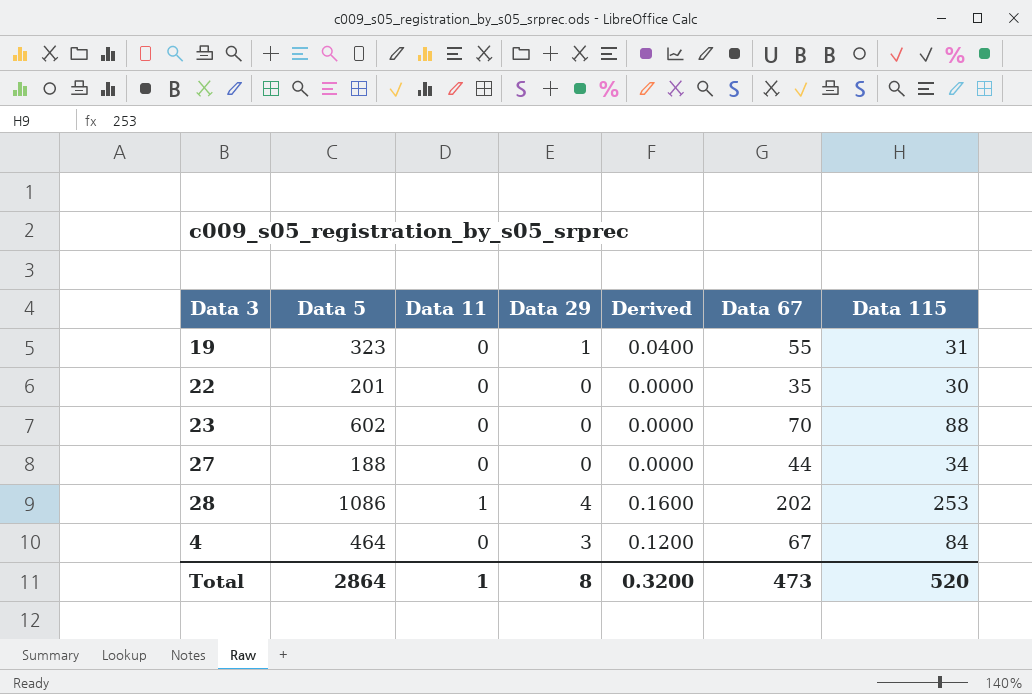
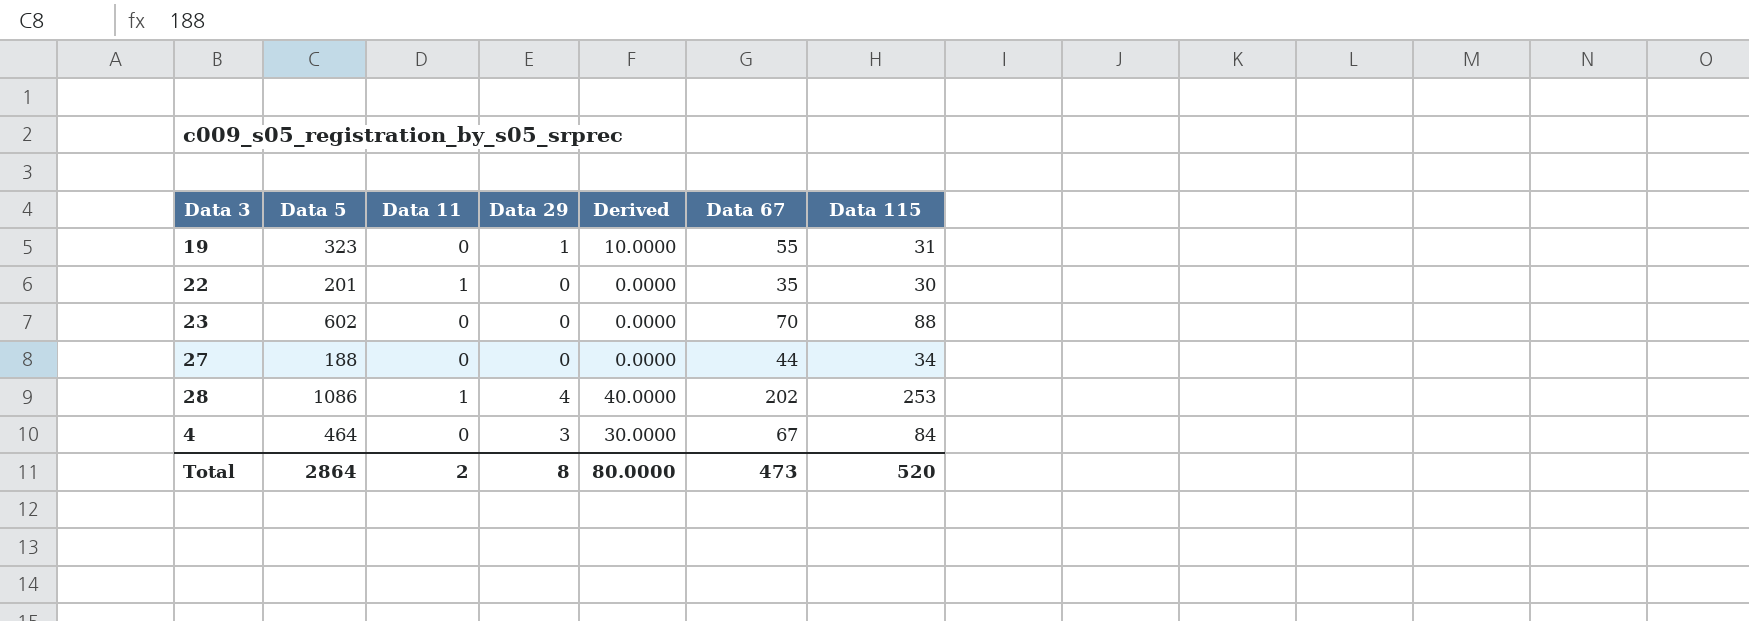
column Derived | formula: [Data 29] * 0.04 -> [Data 29] * 10
22 | Data 11: 0 -> 1
Total | Data 11: 1 -> 2
Total | Derived: 0.3200 -> 80.0000

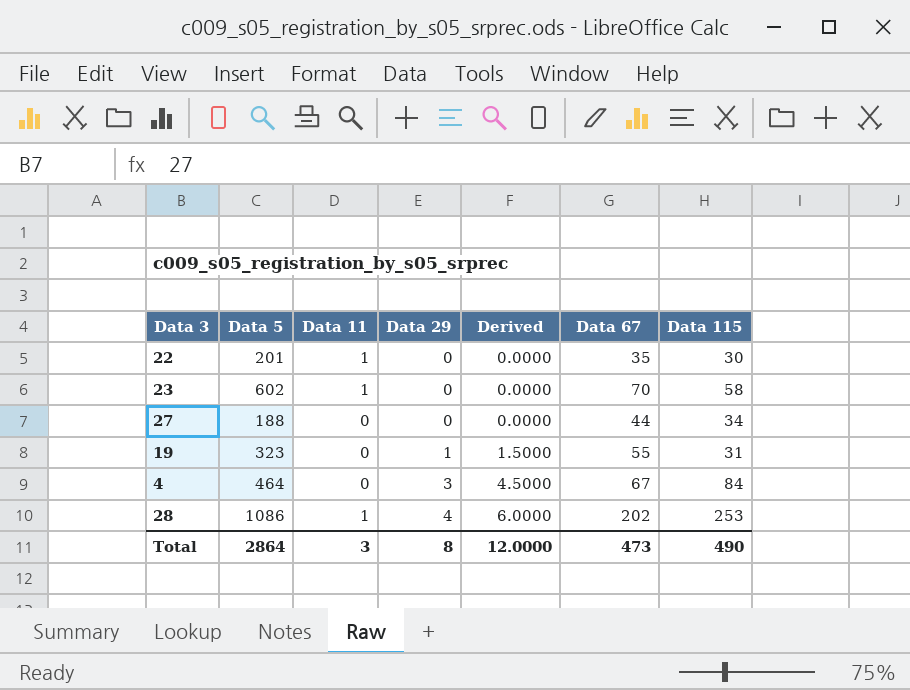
row order: none -> Data 29 ascending
column Derived | formula: [Data 29] * 10 -> [Data 29] * 1.5
23 | Data 11: 0 -> 1
23 | Data 115: 88 -> 58
Total | Data 11: 2 -> 3
Total | Derived: 80.0000 -> 12.0000
Total | Data 115: 520 -> 490

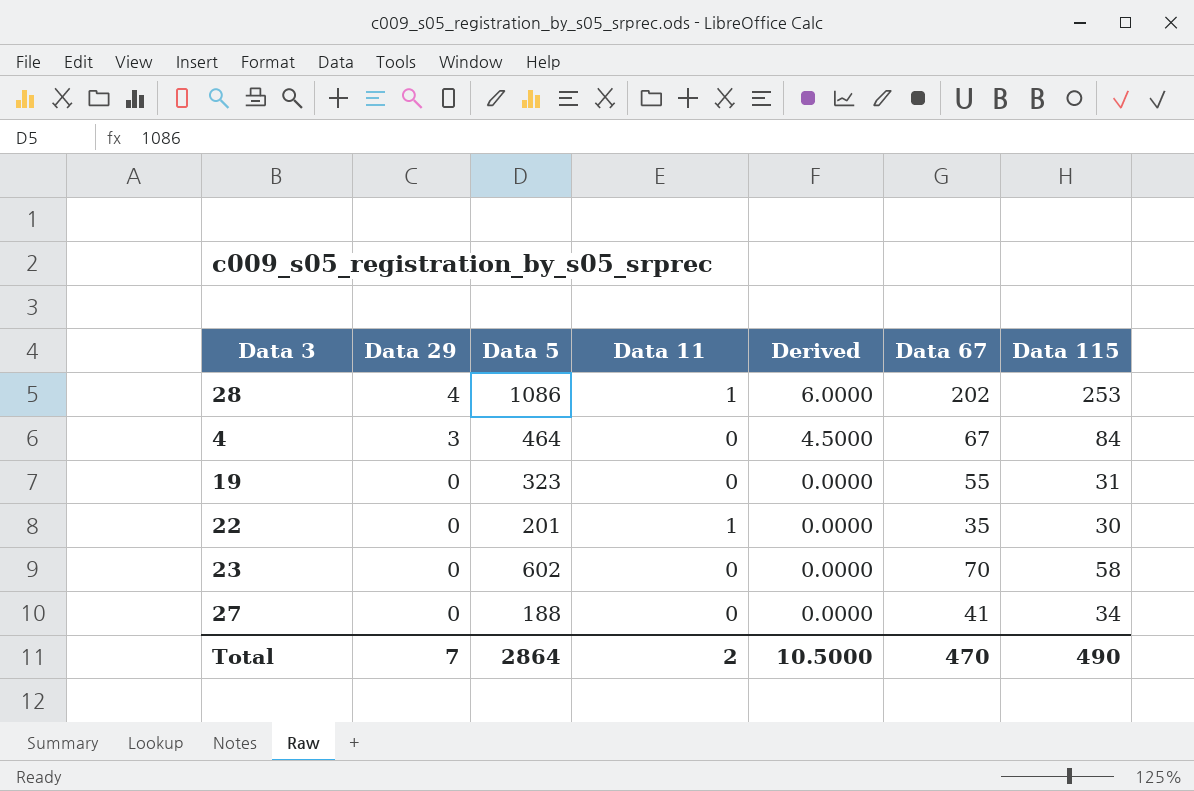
row order: Data 29 ascending -> Data 29 descending
column Data 29 | position: 4 -> 2
19 | Data 29: 1 -> 0
19 | Derived: 1.5000 -> 0.0000
23 | Data 11: 1 -> 0
27 | Data 67: 44 -> 41
Total | Data 29: 8 -> 7
Total | Data 11: 3 -> 2
Total | Derived: 12.0000 -> 10.5000
Total | Data 67: 473 -> 470

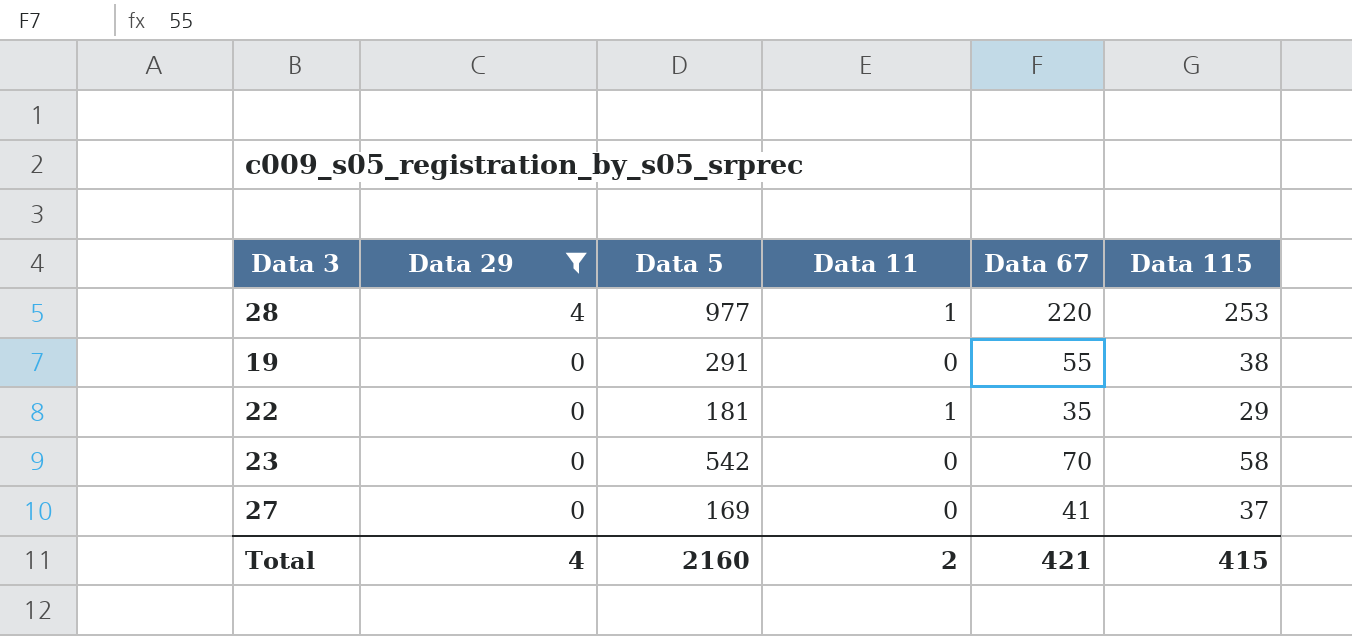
filter: none -> Data 29 != 3
column Derived | formula: [Data 29] * 1.5 -> none
28 | Data 5: 1086 -> 977
28 | Data 67: 202 -> 220
19 | Data 5: 323 -> 291
19 | Data 115: 31 -> 38
22 | Data 5: 201 -> 181
22 | Data 115: 30 -> 29
23 | Data 5: 602 -> 542
27 | Data 5: 188 -> 169
27 | Data 115: 34 -> 37
Total | Data 29: 7 -> 4
Total | Data 5: 2864 -> 2160
Total | Data 67: 470 -> 421
Total | Data 115: 490 -> 415

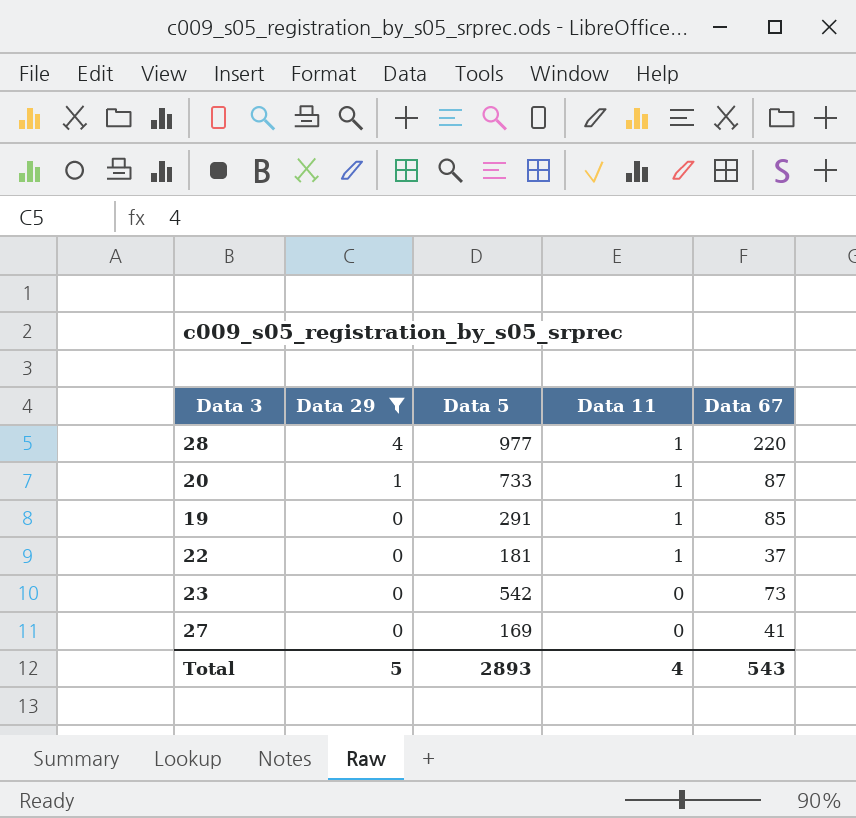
column Data 115 | position: 6 -> none
row 20: none -> 1 | 733 | 1 | 87
19 | Data 11: 0 -> 1
19 | Data 67: 55 -> 85
22 | Data 67: 35 -> 37
23 | Data 67: 70 -> 73
Total | Data 29: 4 -> 5
Total | Data 5: 2160 -> 2893
Total | Data 11: 2 -> 4
Total | Data 67: 421 -> 543

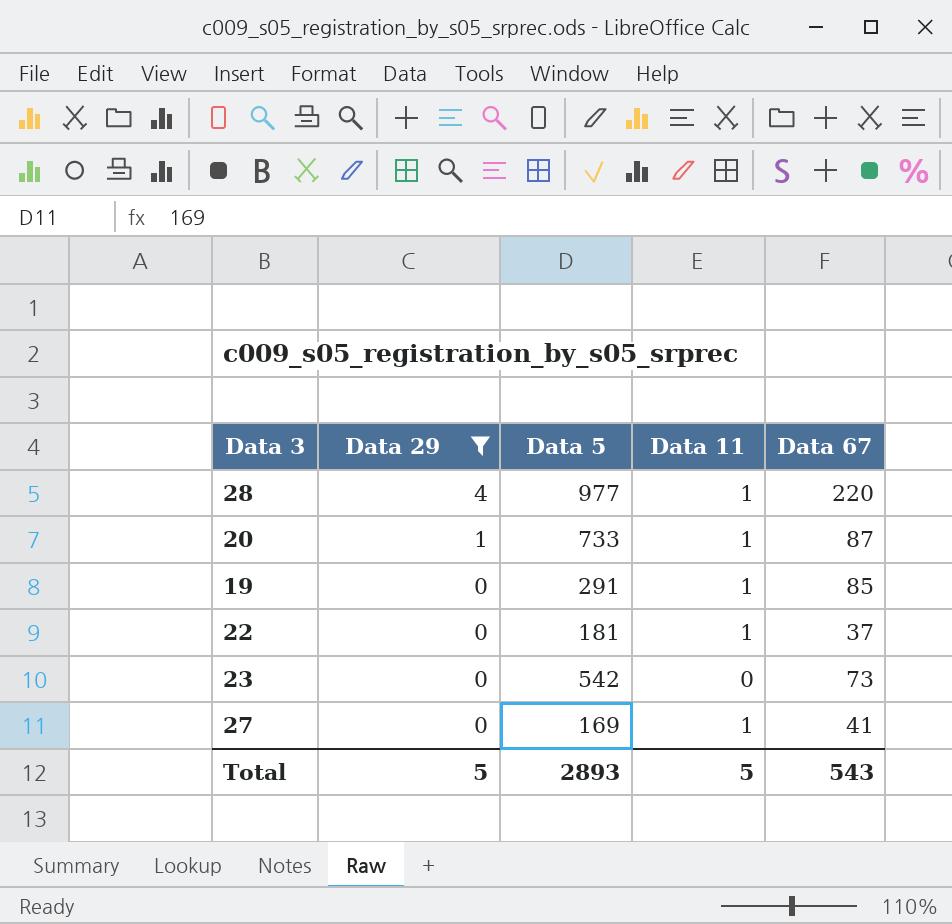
27 | Data 11: 0 -> 1
Total | Data 11: 4 -> 5

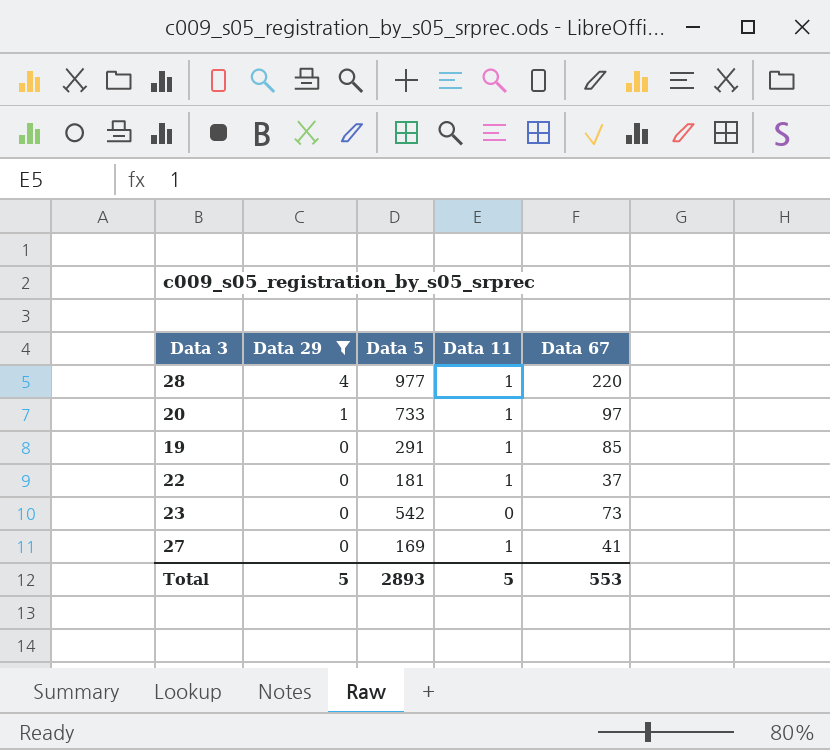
20 | Data 67: 87 -> 97
Total | Data 67: 543 -> 553

